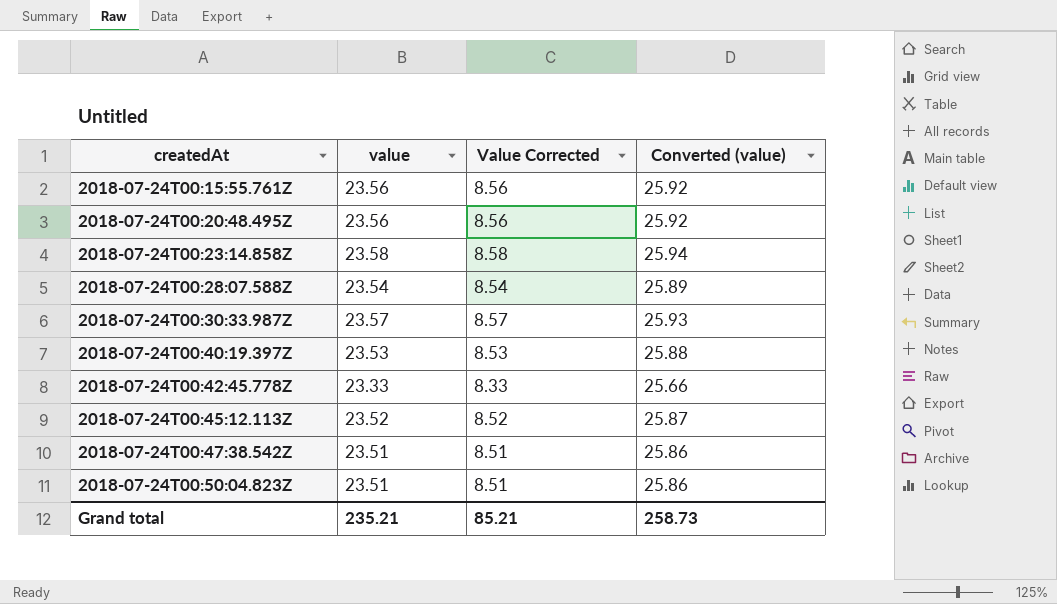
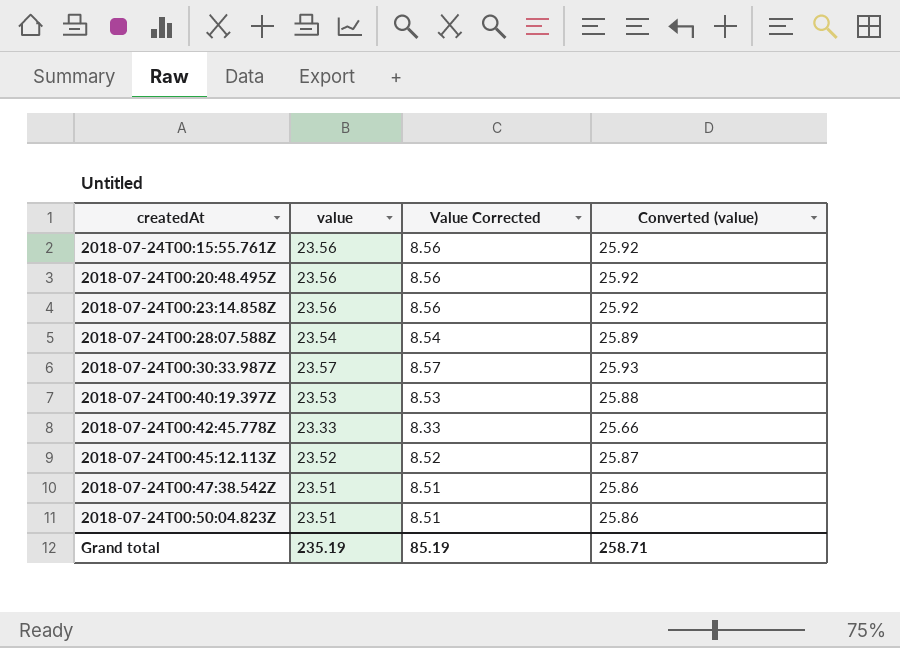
2018-07-24T00:23:14.858Z | value: 23.58 -> 23.56
2018-07-24T00:23:14.858Z | Value Corrected: 8.58 -> 8.56
2018-07-24T00:23:14.858Z | Converted (value): 25.94 -> 25.92
Grand total | value: 235.21 -> 235.19
Grand total | Value Corrected: 85.21 -> 85.19
Grand total | Converted (value): 258.73 -> 258.71

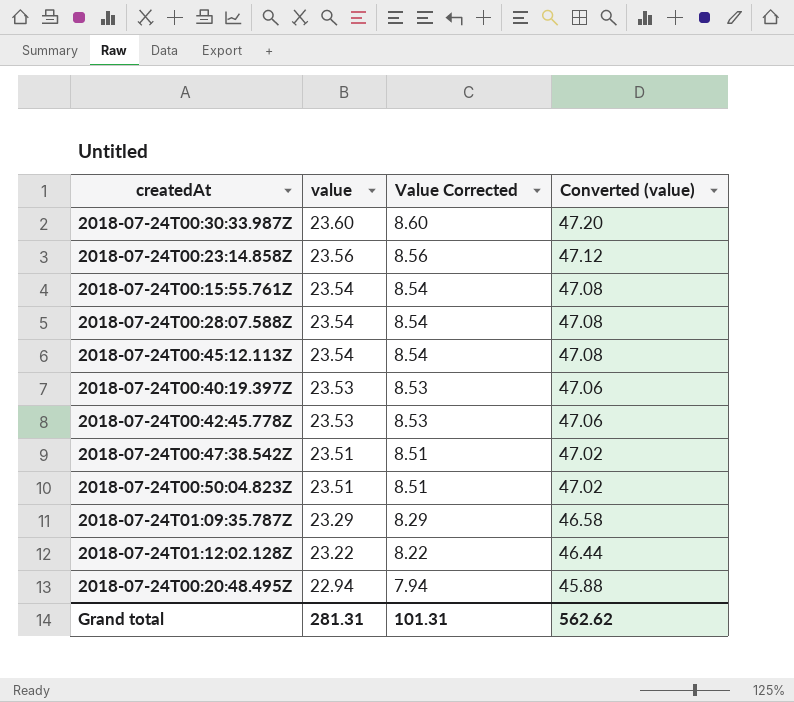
row order: createdAt ascending -> value descending
column Converted (value) | formula: [value] * 1.1 -> [value] * 2
2018-07-24T00:30:33.987Z | value: 23.57 -> 23.60
2018-07-24T00:30:33.987Z | Value Corrected: 8.57 -> 8.60
2018-07-24T00:15:55.761Z | value: 23.56 -> 23.54
2018-07-24T00:15:55.761Z | Value Corrected: 8.56 -> 8.54
2018-07-24T00:45:12.113Z | value: 23.52 -> 23.54
2018-07-24T00:45:12.113Z | Value Corrected: 8.52 -> 8.54
2018-07-24T00:42:45.778Z | value: 23.33 -> 23.53
2018-07-24T00:42:45.778Z | Value Corrected: 8.33 -> 8.53
row 2018-07-24T01:09:35.787Z: none -> 23.29 | 8.29 | 46.58
row 2018-07-24T01:12:02.128Z: none -> 23.22 | 8.22 | 46.44
2018-07-24T00:20:48.495Z | value: 23.56 -> 22.94
2018-07-24T00:20:48.495Z | Value Corrected: 8.56 -> 7.94
Grand total | value: 235.19 -> 281.31
Grand total | Value Corrected: 85.19 -> 101.31
Grand total | Converted (value): 258.71 -> 562.62

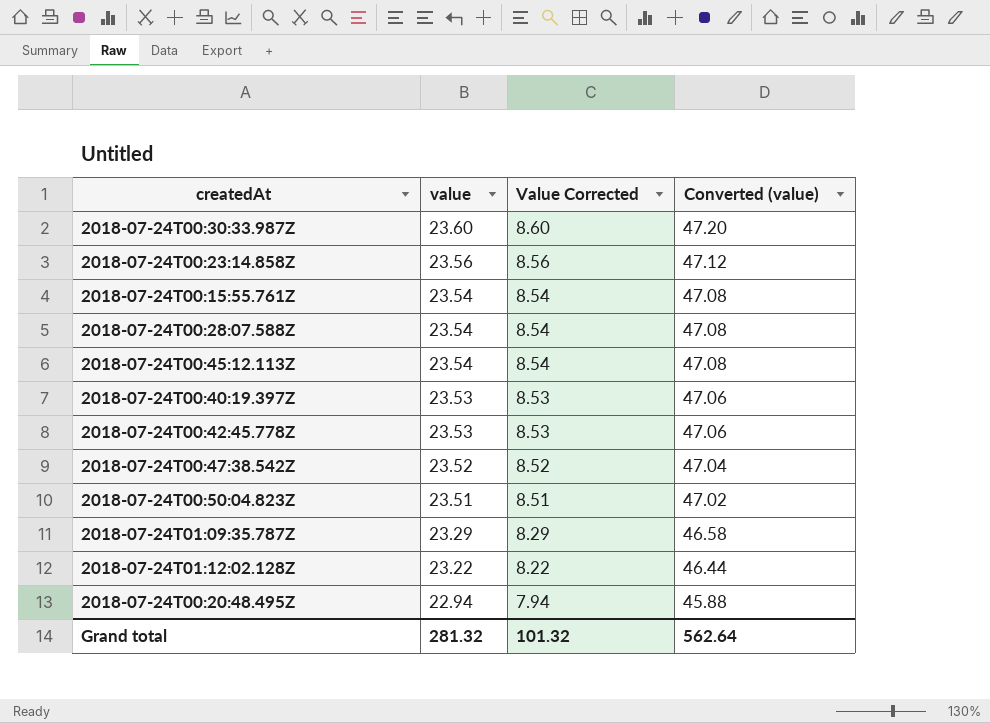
2018-07-24T00:47:38.542Z | value: 23.51 -> 23.52
2018-07-24T00:47:38.542Z | Value Corrected: 8.51 -> 8.52
2018-07-24T00:47:38.542Z | Converted (value): 47.02 -> 47.04
Grand total | value: 281.31 -> 281.32
Grand total | Value Corrected: 101.31 -> 101.32
Grand total | Converted (value): 562.62 -> 562.64

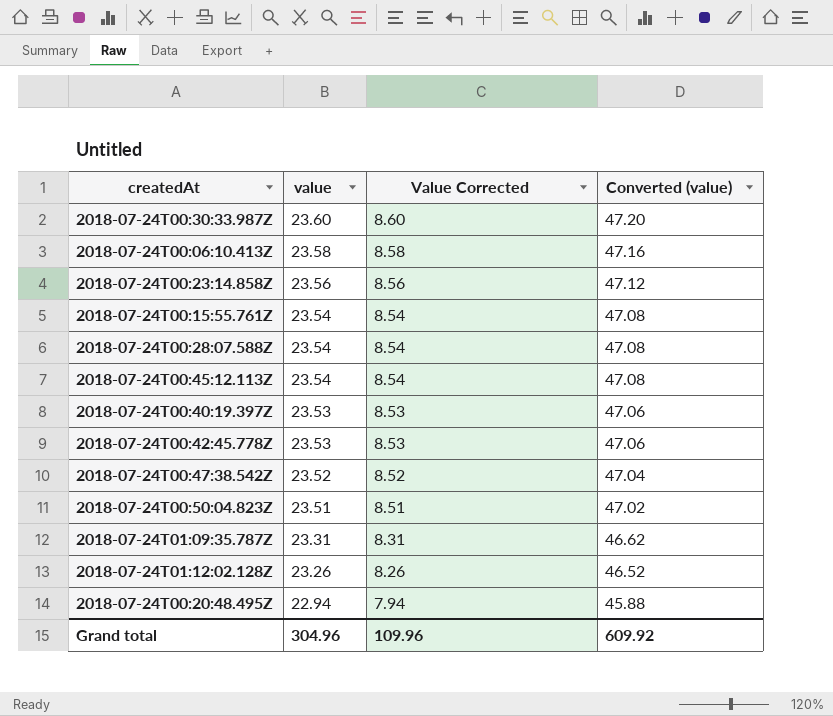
row 2018-07-24T00:06:10.413Z: none -> 23.58 | 8.58 | 47.16
2018-07-24T01:09:35.787Z | value: 23.29 -> 23.31
2018-07-24T01:09:35.787Z | Value Corrected: 8.29 -> 8.31
2018-07-24T01:09:35.787Z | Converted (value): 46.58 -> 46.62
2018-07-24T01:12:02.128Z | value: 23.22 -> 23.26
2018-07-24T01:12:02.128Z | Value Corrected: 8.22 -> 8.26
2018-07-24T01:12:02.128Z | Converted (value): 46.44 -> 46.52
Grand total | value: 281.32 -> 304.96
Grand total | Value Corrected: 101.32 -> 109.96
Grand total | Converted (value): 562.64 -> 609.92

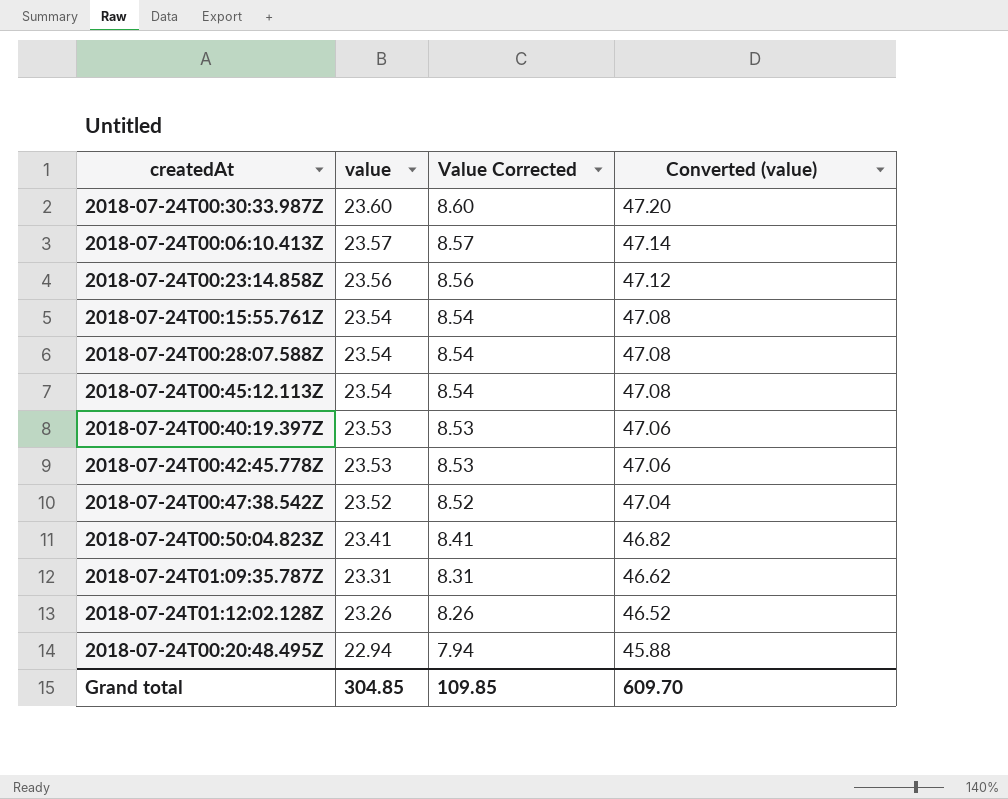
2018-07-24T00:06:10.413Z | value: 23.58 -> 23.57
2018-07-24T00:06:10.413Z | Value Corrected: 8.58 -> 8.57
2018-07-24T00:06:10.413Z | Converted (value): 47.16 -> 47.14
2018-07-24T00:50:04.823Z | value: 23.51 -> 23.41
2018-07-24T00:50:04.823Z | Value Corrected: 8.51 -> 8.41
2018-07-24T00:50:04.823Z | Converted (value): 47.02 -> 46.82
Grand total | value: 304.96 -> 304.85
Grand total | Value Corrected: 109.96 -> 109.85
Grand total | Converted (value): 609.92 -> 609.70

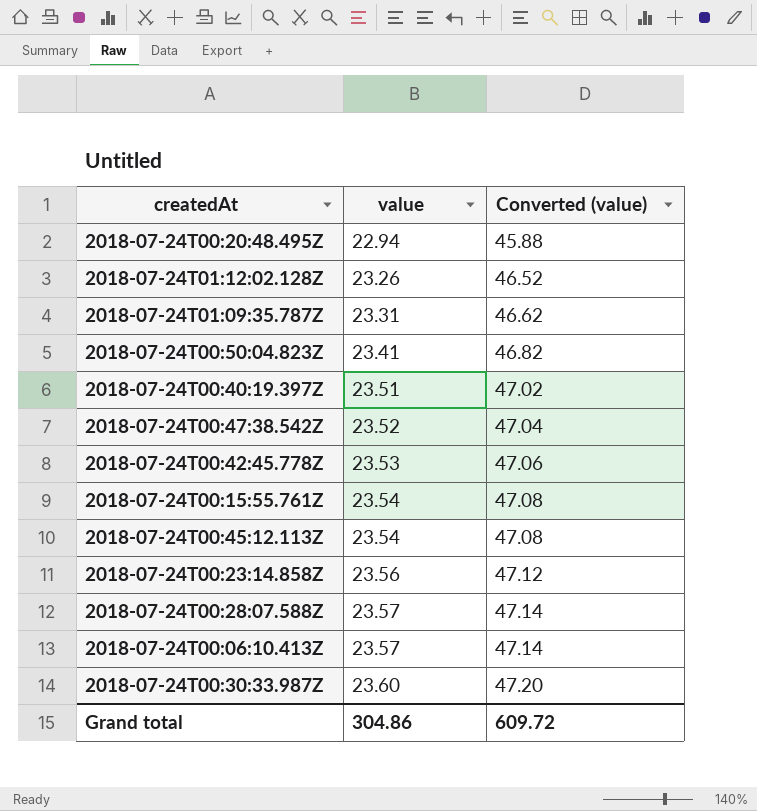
row order: value descending -> value ascending
column Value Corrected | formula: [value] - 15 -> none
2018-07-24T00:40:19.397Z | value: 23.53 -> 23.51
2018-07-24T00:40:19.397Z | Converted (value): 47.06 -> 47.02
2018-07-24T00:28:07.588Z | value: 23.54 -> 23.57
2018-07-24T00:28:07.588Z | Converted (value): 47.08 -> 47.14
Grand total | value: 304.85 -> 304.86
Grand total | Converted (value): 609.70 -> 609.72

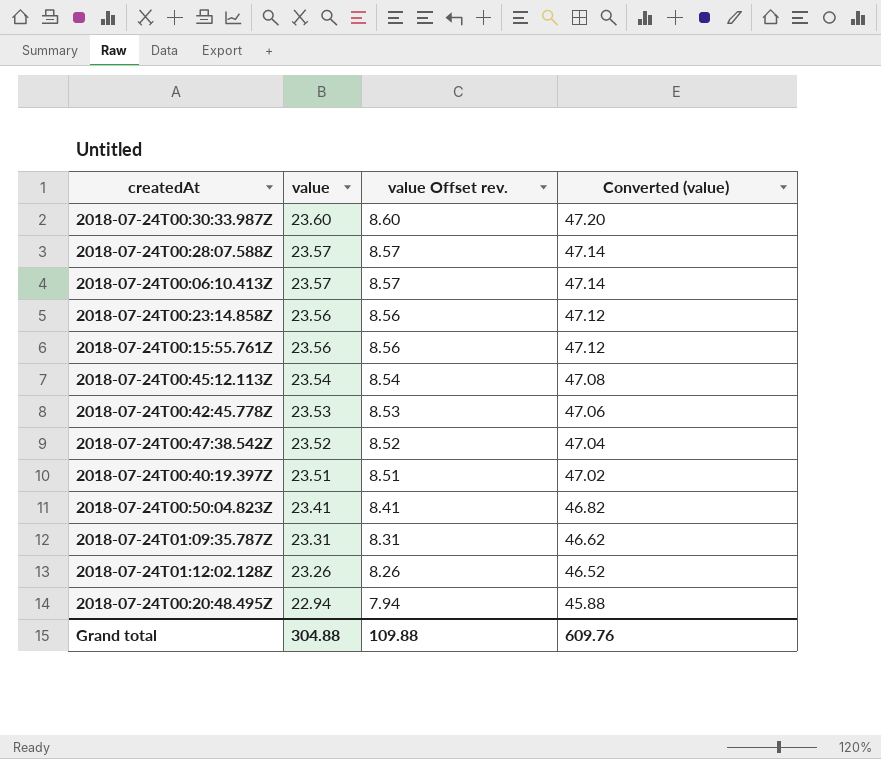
row order: value ascending -> value descending
column value Offset rev. | formula: none -> [value] - 15
2018-07-24T00:15:55.761Z | value: 23.54 -> 23.56
2018-07-24T00:15:55.761Z | Converted (value): 47.08 -> 47.12
Grand total | value: 304.86 -> 304.88
Grand total | Converted (value): 609.72 -> 609.76

